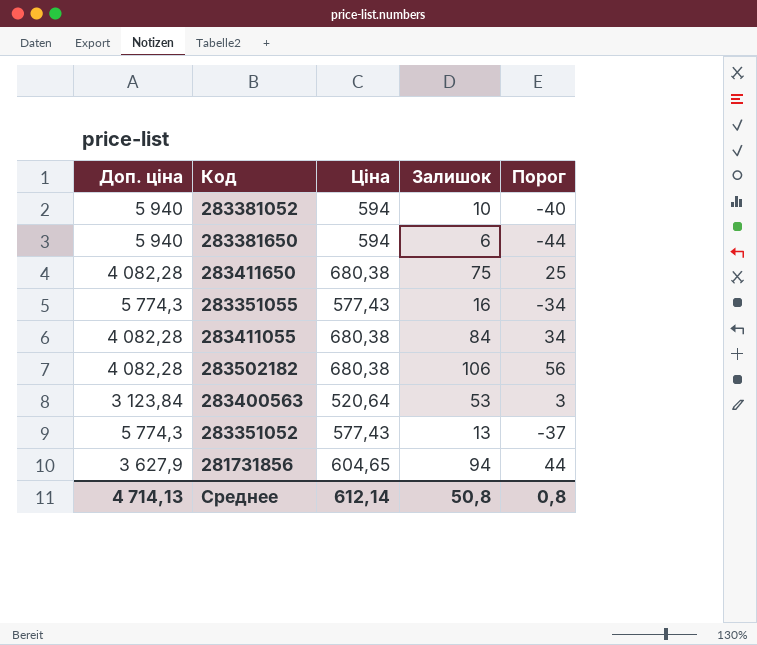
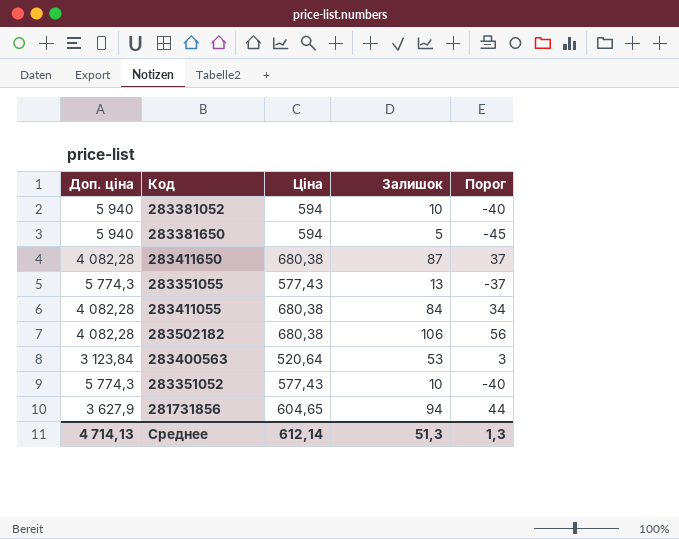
283381650 | Залишок: 6 -> 5
283381650 | Порог: -44 -> -45
283411650 | Залишок: 75 -> 87
283411650 | Порог: 25 -> 37
283351055 | Залишок: 16 -> 13
283351055 | Порог: -34 -> -37
283351052 | Залишок: 13 -> 10
283351052 | Порог: -37 -> -40
Среднее | Залишок: 50,8 -> 51,3
Среднее | Порог: 0,8 -> 1,3

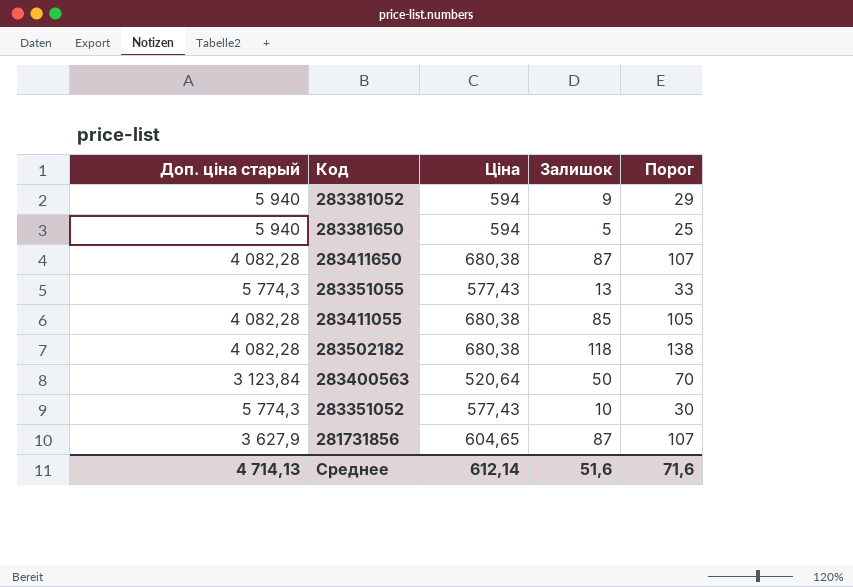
column name: Доп. ціна -> Доп. ціна старый
column Порог | formula: [Залишок] - 50 -> [Залишок] + 20
283381052 | Залишок: 10 -> 9
283411055 | Залишок: 84 -> 85
283502182 | Залишок: 106 -> 118
283400563 | Залишок: 53 -> 50
281731856 | Залишок: 94 -> 87
Среднее | Залишок: 51,3 -> 51,6
Среднее | Порог: 1,3 -> 71,6

